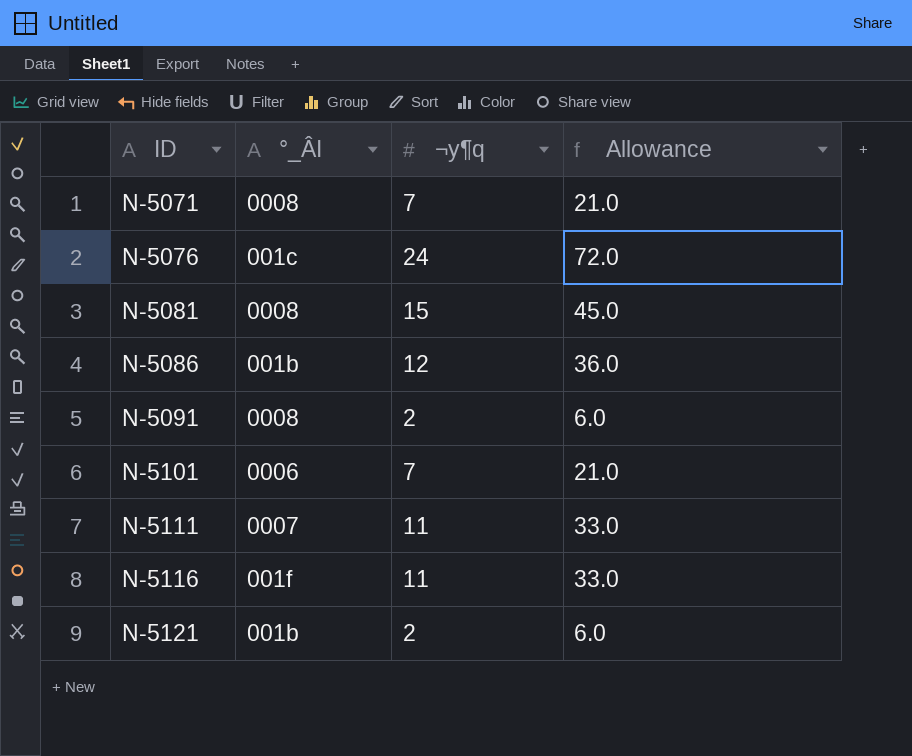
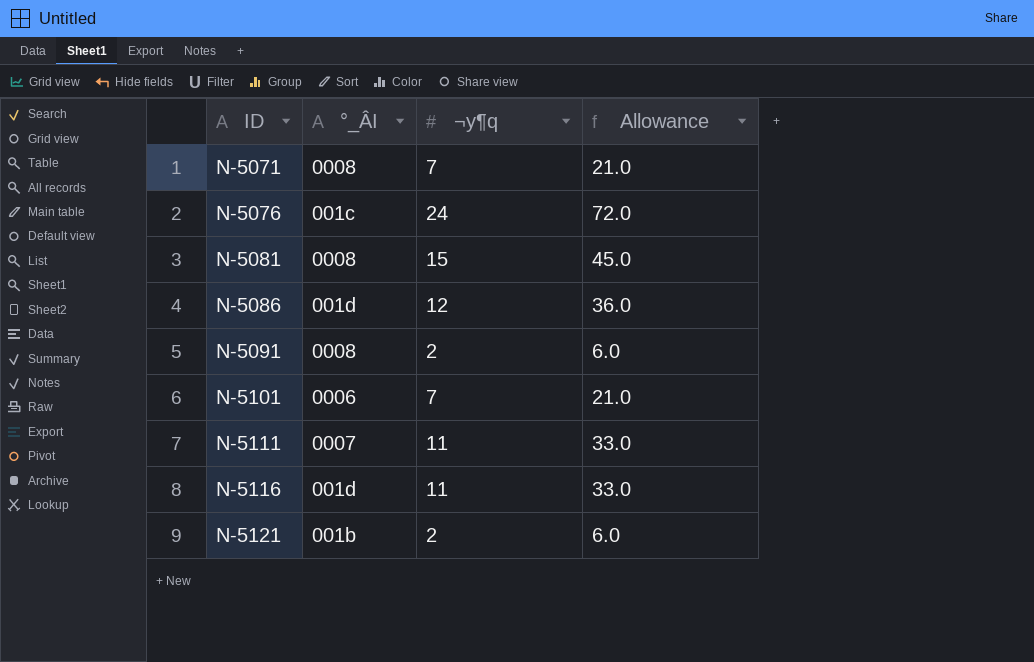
N-5086 | °_ÂI: 001b -> 001d
N-5116 | °_ÂI: 001f -> 001d

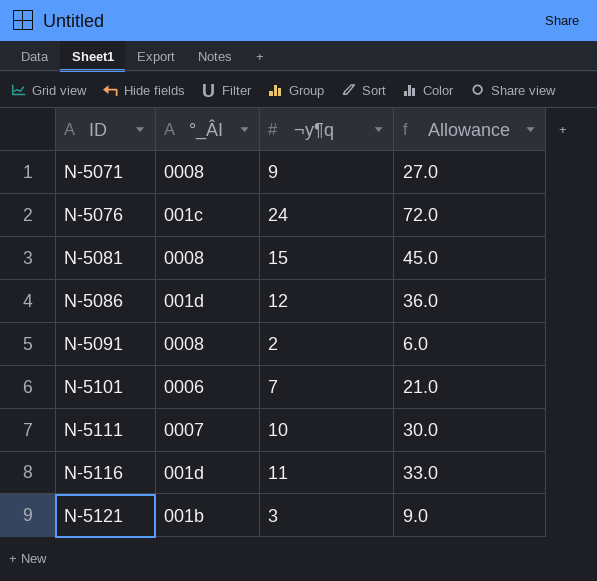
N-5071 | ¬y¶q: 7 -> 9
N-5071 | Allowance: 21.0 -> 27.0
N-5111 | ¬y¶q: 11 -> 10
N-5111 | Allowance: 33.0 -> 30.0
N-5121 | ¬y¶q: 2 -> 3
N-5121 | Allowance: 6.0 -> 9.0

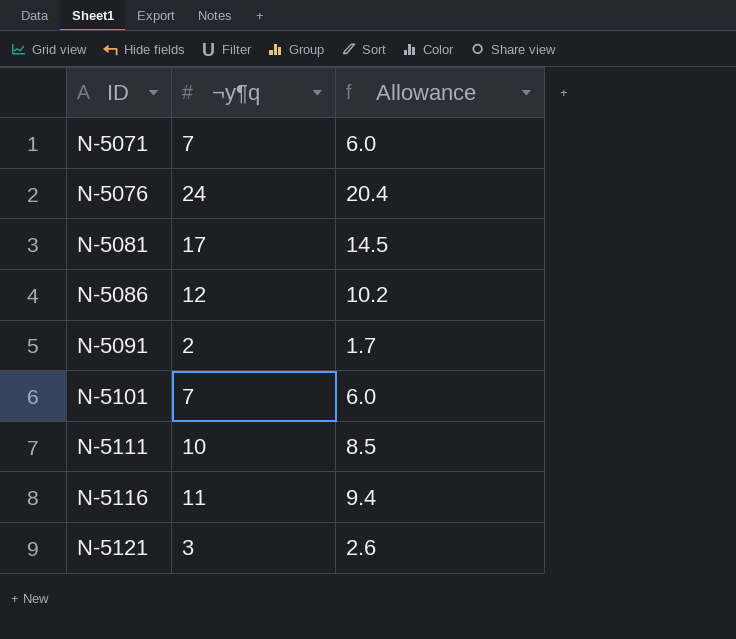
column °_ÂI | position: 2 -> none
column Allowance | formula: [¬y¶q] * 3 -> [¬y¶q] * 0.85
N-5071 | ¬y¶q: 9 -> 7
N-5081 | ¬y¶q: 15 -> 17

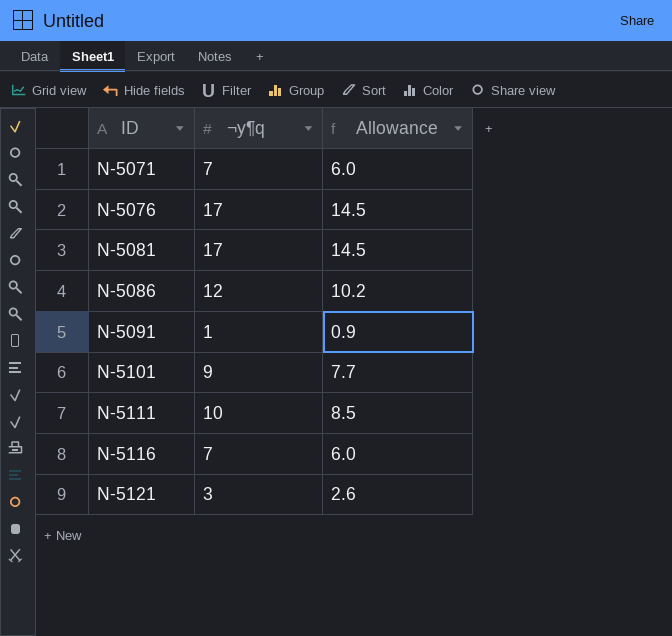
N-5076 | ¬y¶q: 24 -> 17
N-5076 | Allowance: 20.4 -> 14.5
N-5091 | ¬y¶q: 2 -> 1
N-5091 | Allowance: 1.7 -> 0.9
N-5101 | ¬y¶q: 7 -> 9
N-5101 | Allowance: 6.0 -> 7.7
N-5116 | ¬y¶q: 11 -> 7
N-5116 | Allowance: 9.4 -> 6.0

